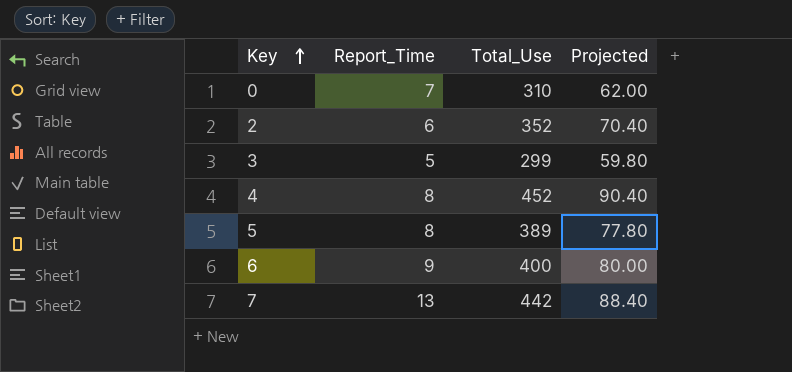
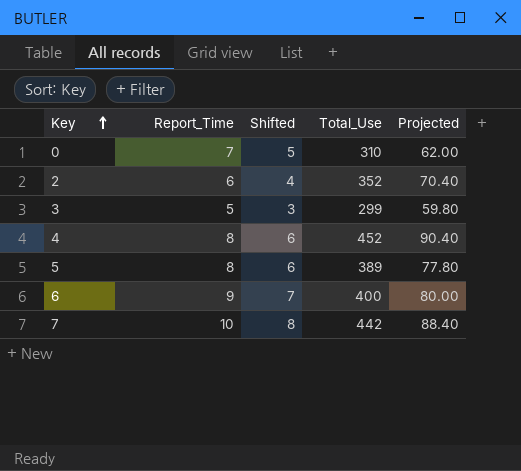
column Shifted | formula: none -> [Report_Time] - 2
7 | Report_Time: 13 -> 10

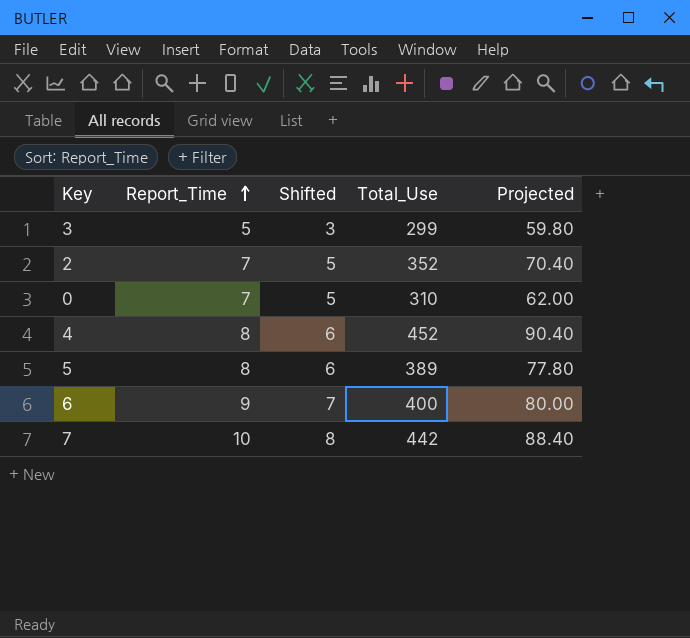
row order: Key ascending -> Report_Time ascending
2 | Report_Time: 6 -> 7
2 | Shifted: 4 -> 5

